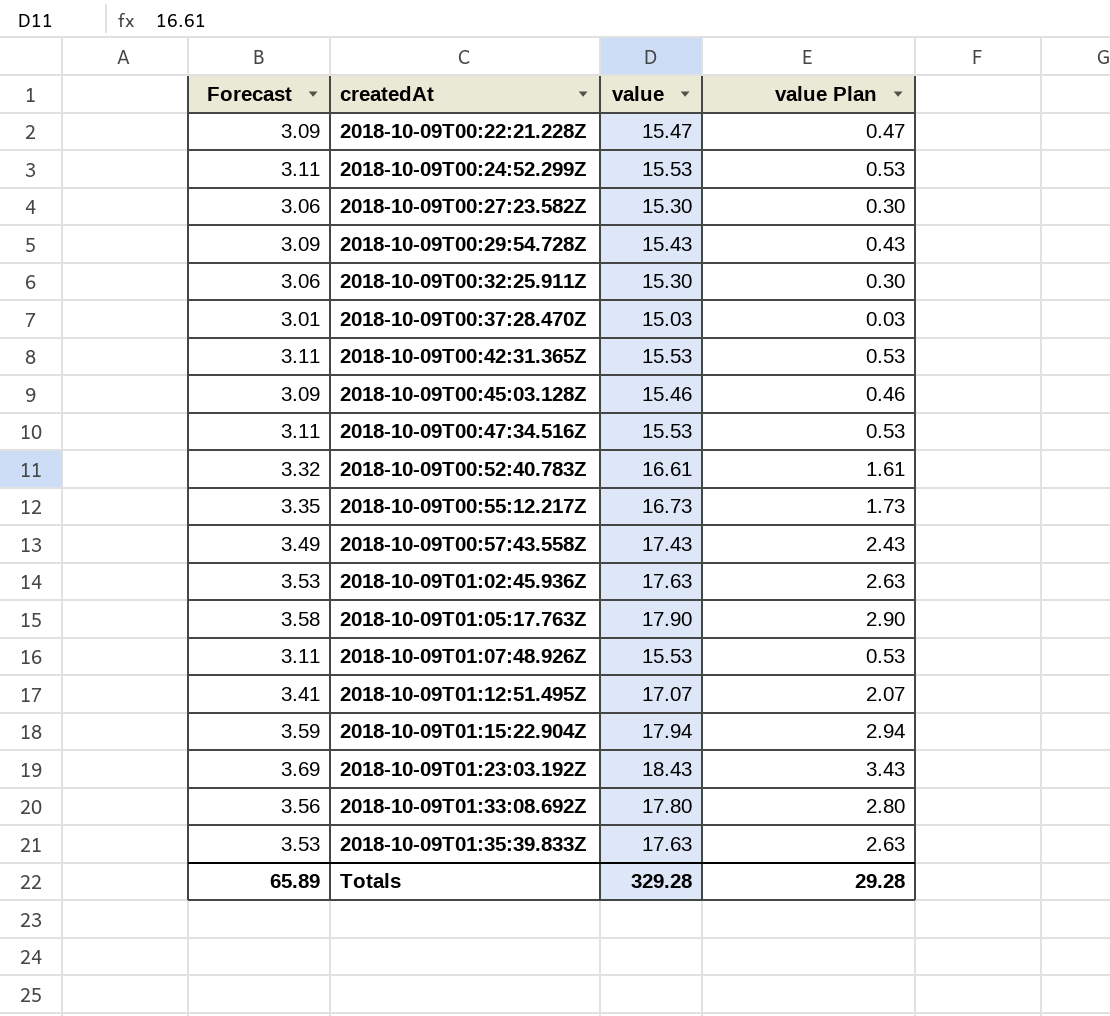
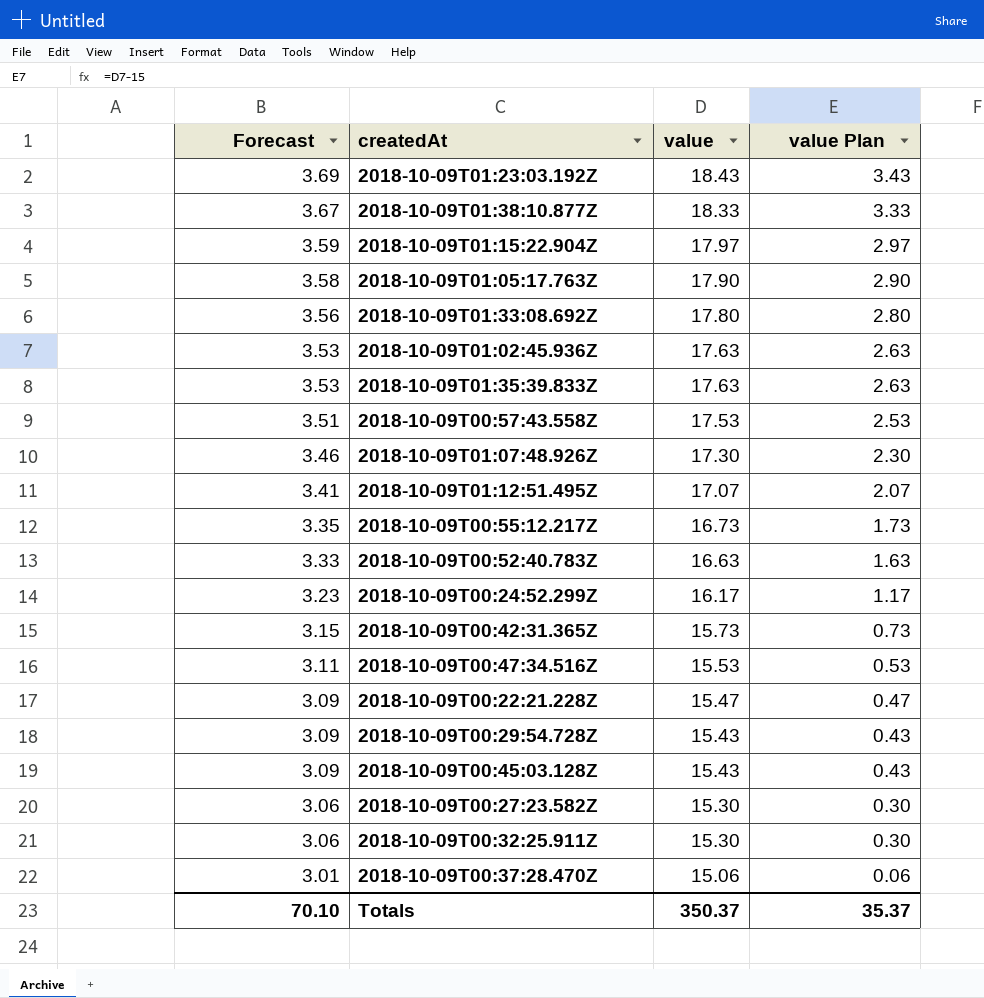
row order: createdAt ascending -> Forecast descending
row 2018-10-09T01:38:10.877Z: none -> 3.67 | 18.33 | 3.33
2018-10-09T01:15:22.904Z | value: 17.94 -> 17.97
2018-10-09T01:15:22.904Z | value Plan: 2.94 -> 2.97
2018-10-09T00:57:43.558Z | Forecast: 3.49 -> 3.51
2018-10-09T00:57:43.558Z | value: 17.43 -> 17.53
2018-10-09T00:57:43.558Z | value Plan: 2.43 -> 2.53
2018-10-09T01:07:48.926Z | Forecast: 3.11 -> 3.46
2018-10-09T01:07:48.926Z | value: 15.53 -> 17.30
2018-10-09T01:07:48.926Z | value Plan: 0.53 -> 2.30
2018-10-09T00:52:40.783Z | Forecast: 3.32 -> 3.33
2018-10-09T00:52:40.783Z | value: 16.61 -> 16.63
2018-10-09T00:52:40.783Z | value Plan: 1.61 -> 1.63
2018-10-09T00:24:52.299Z | Forecast: 3.11 -> 3.23
2018-10-09T00:24:52.299Z | value: 15.53 -> 16.17
2018-10-09T00:24:52.299Z | value Plan: 0.53 -> 1.17
2018-10-09T00:42:31.365Z | Forecast: 3.11 -> 3.15
2018-10-09T00:42:31.365Z | value: 15.53 -> 15.73
2018-10-09T00:42:31.365Z | value Plan: 0.53 -> 0.73
2018-10-09T00:45:03.128Z | value: 15.46 -> 15.43
2018-10-09T00:45:03.128Z | value Plan: 0.46 -> 0.43
2018-10-09T00:37:28.470Z | value: 15.03 -> 15.06
2018-10-09T00:37:28.470Z | value Plan: 0.03 -> 0.06
Totals | Forecast: 65.89 -> 70.10
Totals | value: 329.28 -> 350.37
Totals | value Plan: 29.28 -> 35.37

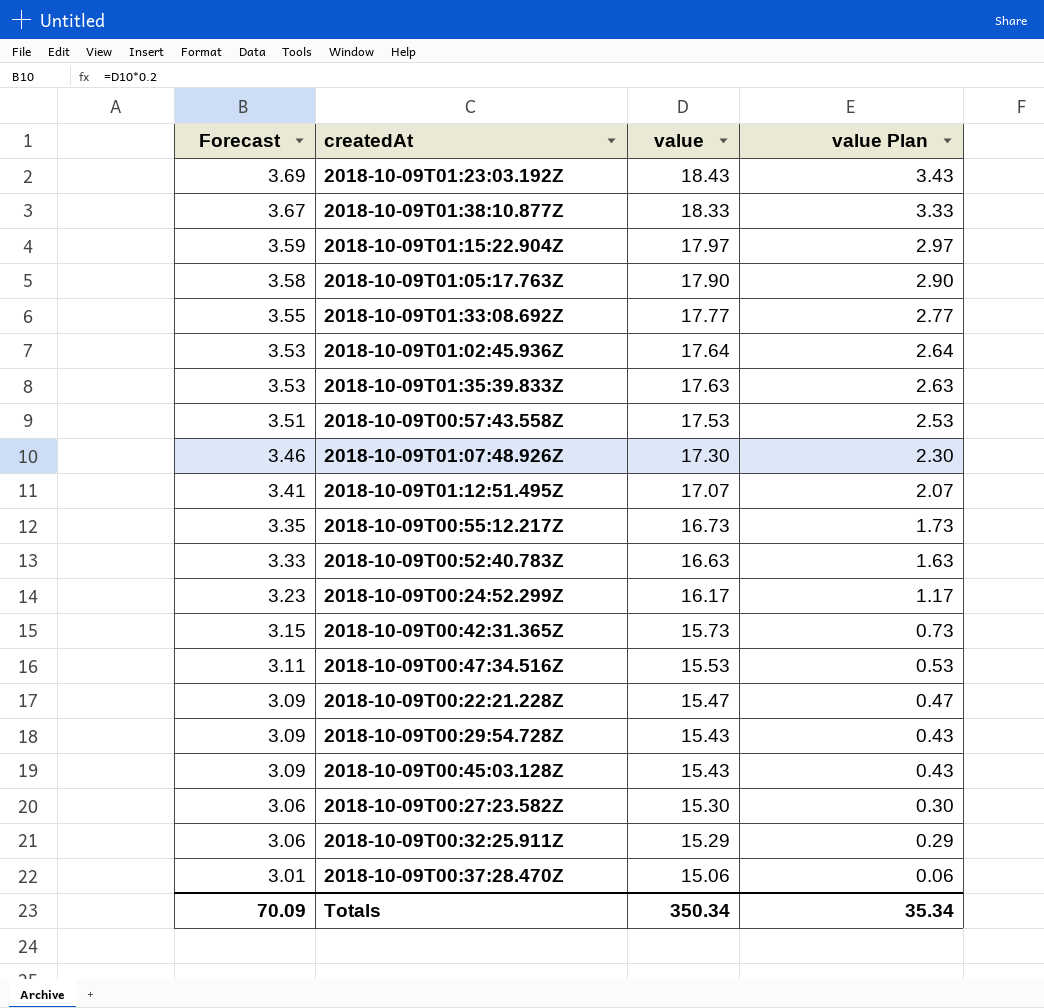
2018-10-09T01:33:08.692Z | Forecast: 3.56 -> 3.55
2018-10-09T01:33:08.692Z | value: 17.80 -> 17.77
2018-10-09T01:33:08.692Z | value Plan: 2.80 -> 2.77
2018-10-09T01:02:45.936Z | value: 17.63 -> 17.64
2018-10-09T01:02:45.936Z | value Plan: 2.63 -> 2.64
2018-10-09T00:32:25.911Z | value: 15.30 -> 15.29
2018-10-09T00:32:25.911Z | value Plan: 0.30 -> 0.29
Totals | Forecast: 70.10 -> 70.09
Totals | value: 350.37 -> 350.34
Totals | value Plan: 35.37 -> 35.34

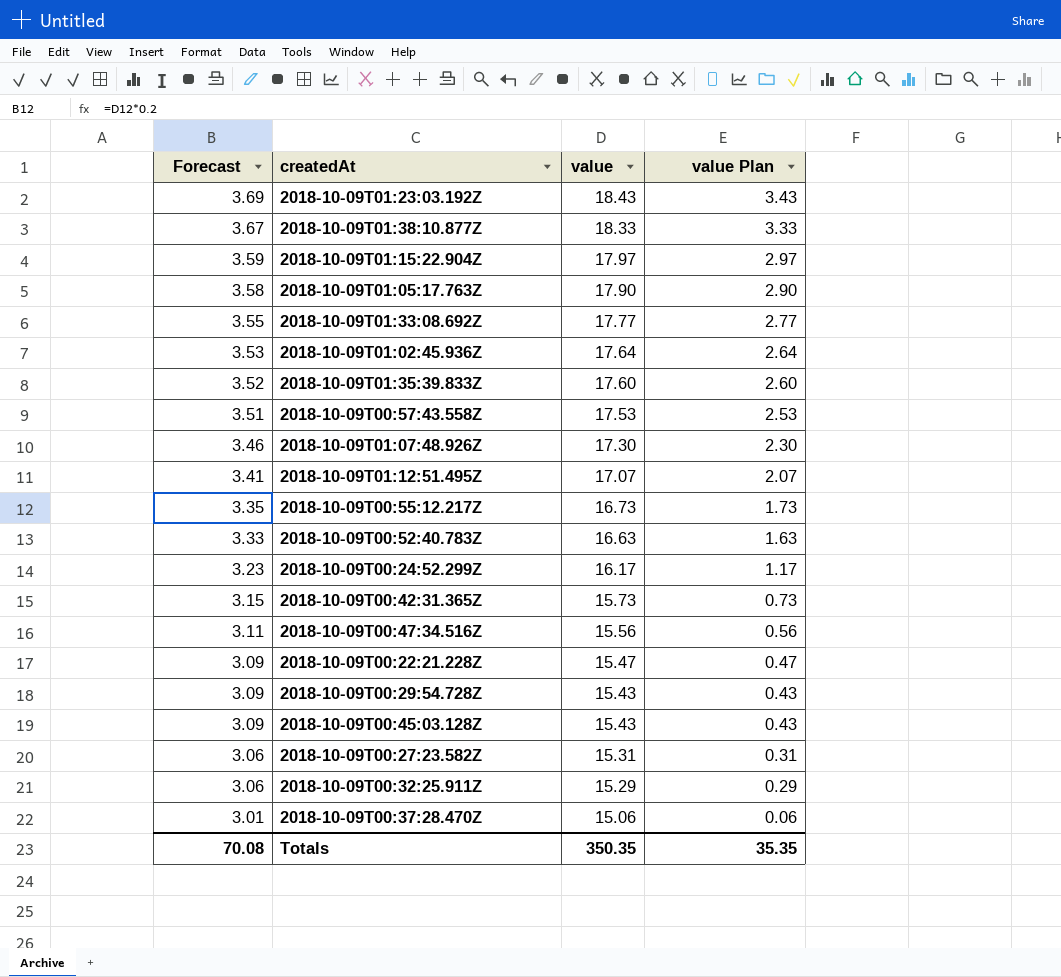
2018-10-09T01:35:39.833Z | Forecast: 3.53 -> 3.52
2018-10-09T01:35:39.833Z | value: 17.63 -> 17.60
2018-10-09T01:35:39.833Z | value Plan: 2.63 -> 2.60
2018-10-09T00:47:34.516Z | value: 15.53 -> 15.56
2018-10-09T00:47:34.516Z | value Plan: 0.53 -> 0.56
2018-10-09T00:27:23.582Z | value: 15.30 -> 15.31
2018-10-09T00:27:23.582Z | value Plan: 0.30 -> 0.31
Totals | Forecast: 70.09 -> 70.08
Totals | value: 350.34 -> 350.35
Totals | value Plan: 35.34 -> 35.35

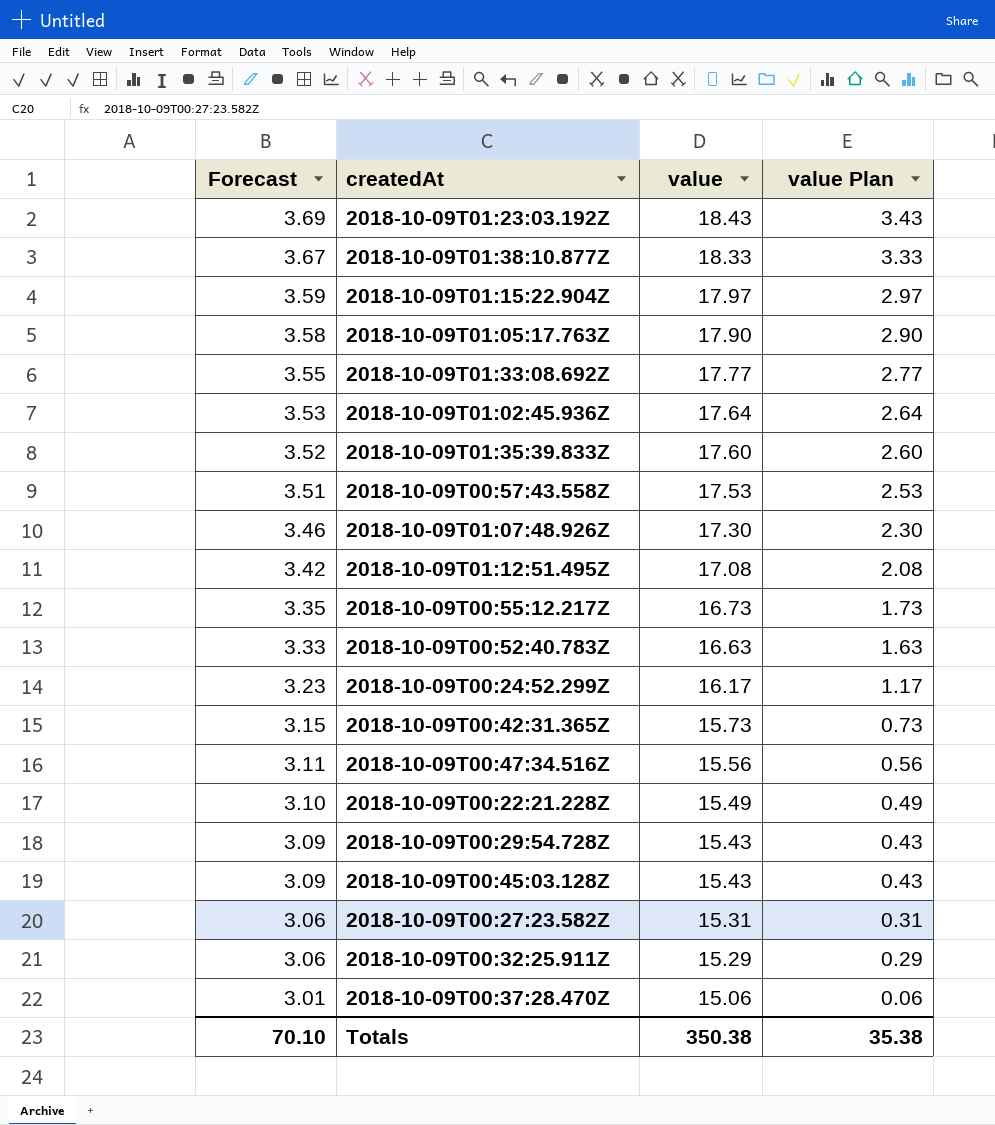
2018-10-09T01:12:51.495Z | Forecast: 3.41 -> 3.42
2018-10-09T01:12:51.495Z | value: 17.07 -> 17.08
2018-10-09T01:12:51.495Z | value Plan: 2.07 -> 2.08
2018-10-09T00:22:21.228Z | Forecast: 3.09 -> 3.10
2018-10-09T00:22:21.228Z | value: 15.47 -> 15.49
2018-10-09T00:22:21.228Z | value Plan: 0.47 -> 0.49
Totals | Forecast: 70.08 -> 70.10
Totals | value: 350.35 -> 350.38
Totals | value Plan: 35.35 -> 35.38

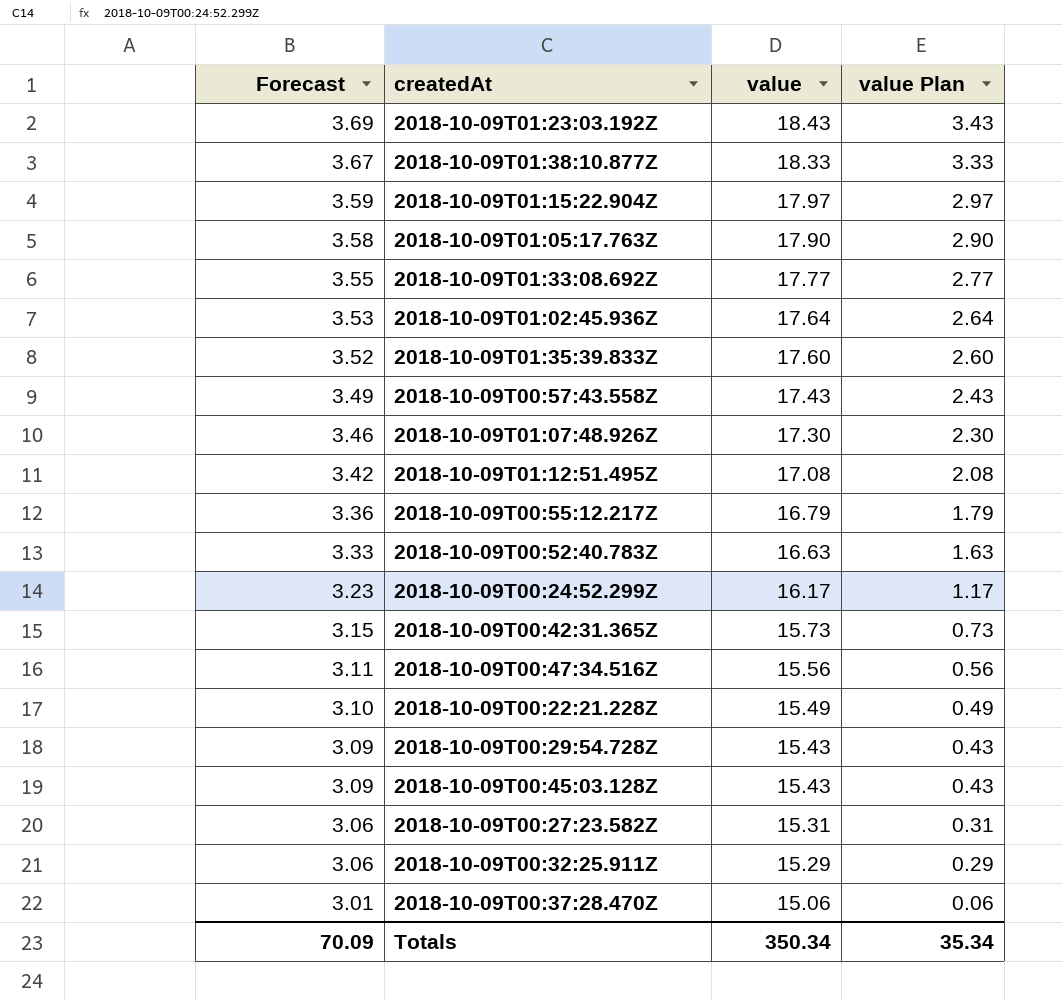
2018-10-09T00:57:43.558Z | Forecast: 3.51 -> 3.49
2018-10-09T00:57:43.558Z | value: 17.53 -> 17.43
2018-10-09T00:57:43.558Z | value Plan: 2.53 -> 2.43
2018-10-09T00:55:12.217Z | Forecast: 3.35 -> 3.36
2018-10-09T00:55:12.217Z | value: 16.73 -> 16.79
2018-10-09T00:55:12.217Z | value Plan: 1.73 -> 1.79
Totals | Forecast: 70.10 -> 70.09
Totals | value: 350.38 -> 350.34
Totals | value Plan: 35.38 -> 35.34

